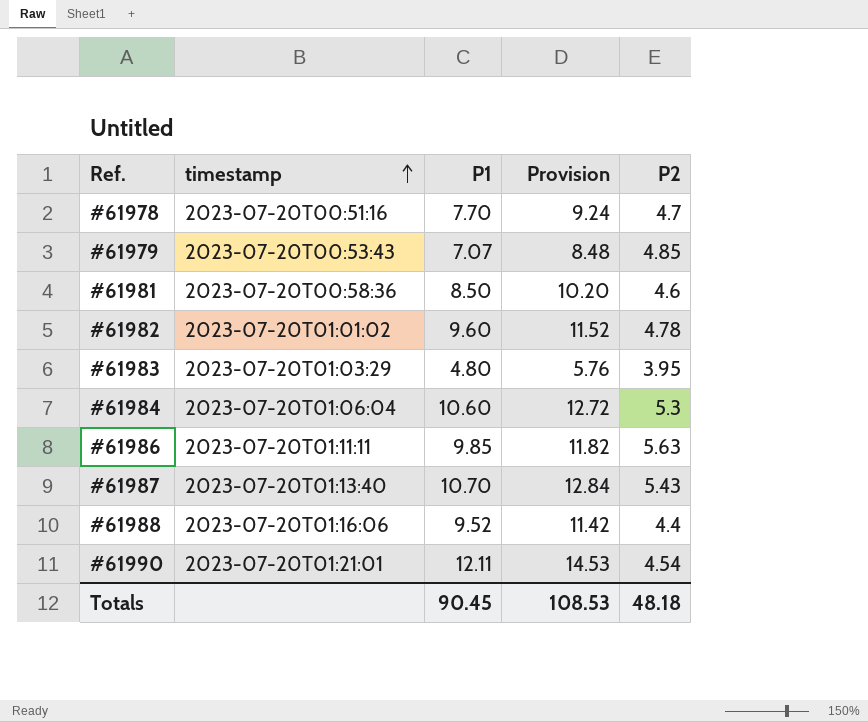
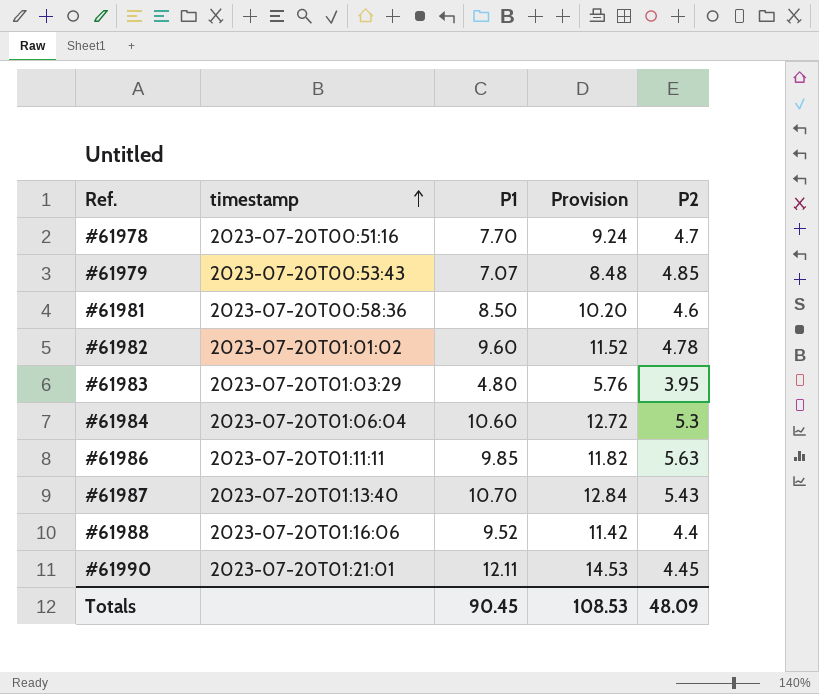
#61990 | P2: 4.54 -> 4.45
Totals | P2: 48.18 -> 48.09

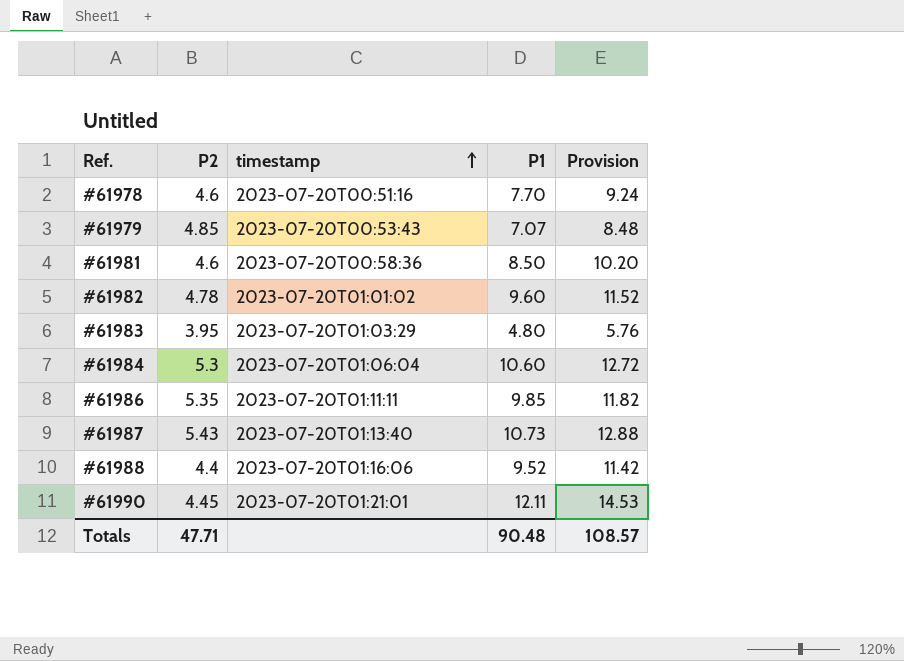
column P2 | position: 5 -> 2
#61978 | P2: 4.7 -> 4.6
#61986 | P2: 5.63 -> 5.35
#61987 | P1: 10.70 -> 10.73
#61987 | Provision: 12.84 -> 12.88
Totals | P2: 48.09 -> 47.71
Totals | P1: 90.45 -> 90.48
Totals | Provision: 108.53 -> 108.57

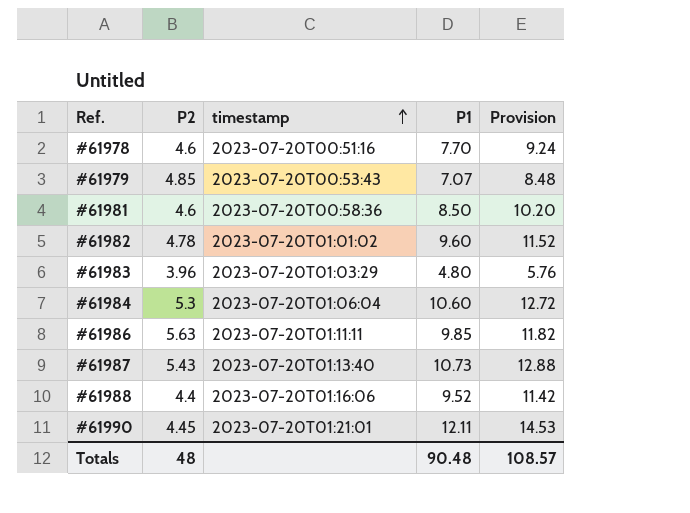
#61983 | P2: 3.95 -> 3.96
#61986 | P2: 5.35 -> 5.63
Totals | P2: 47.71 -> 48

